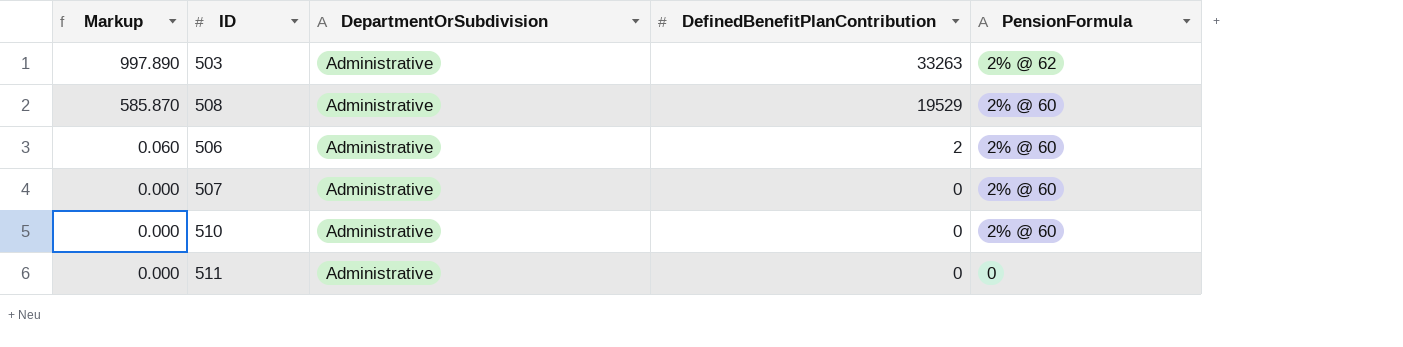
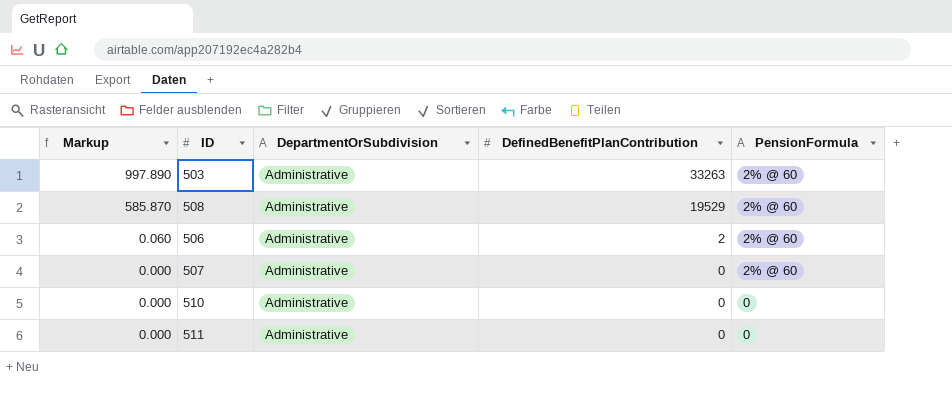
503 | PensionFormula: 2% @ 62 -> 2% @ 60
510 | PensionFormula: 2% @ 60 -> 0

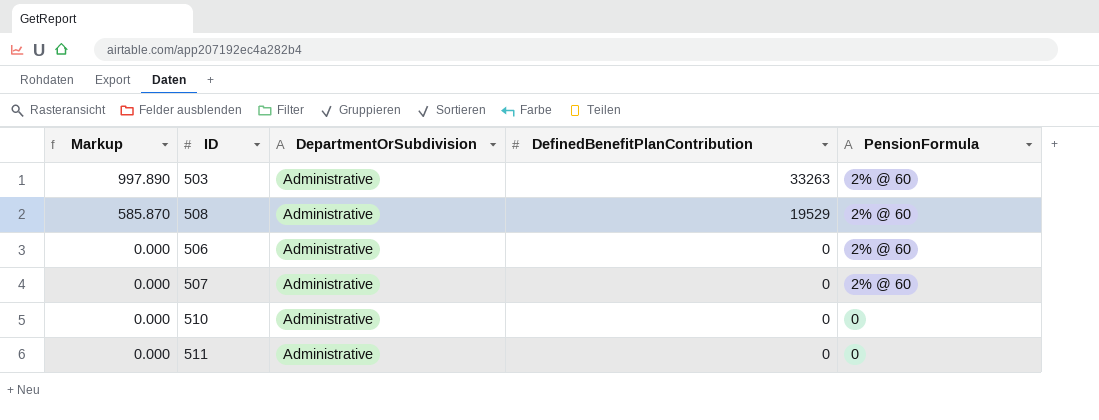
506 | Markup: 0.060 -> 0.000
506 | DefinedBenefitPlanContribution: 2 -> 0

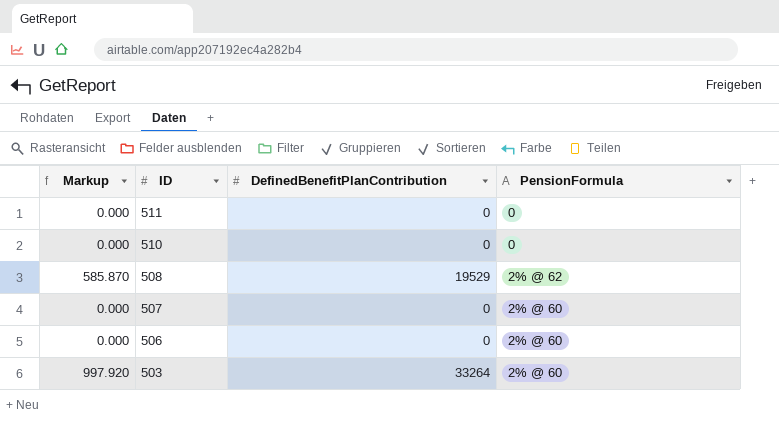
row order: Markup descending -> ID descending
column DepartmentOrSubdivision | position: 3 -> none
508 | PensionFormula: 2% @ 60 -> 2% @ 62
503 | Markup: 997.890 -> 997.920
503 | DefinedBenefitPlanContribution: 33263 -> 33264

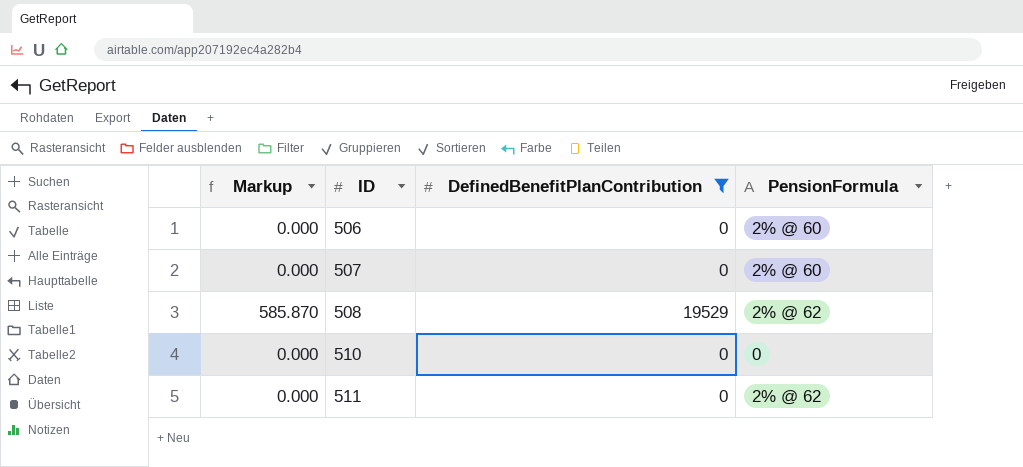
filter: none -> DefinedBenefitPlanContribution != 33264
row order: ID descending -> ID ascending
511 | PensionFormula: 0 -> 2% @ 62

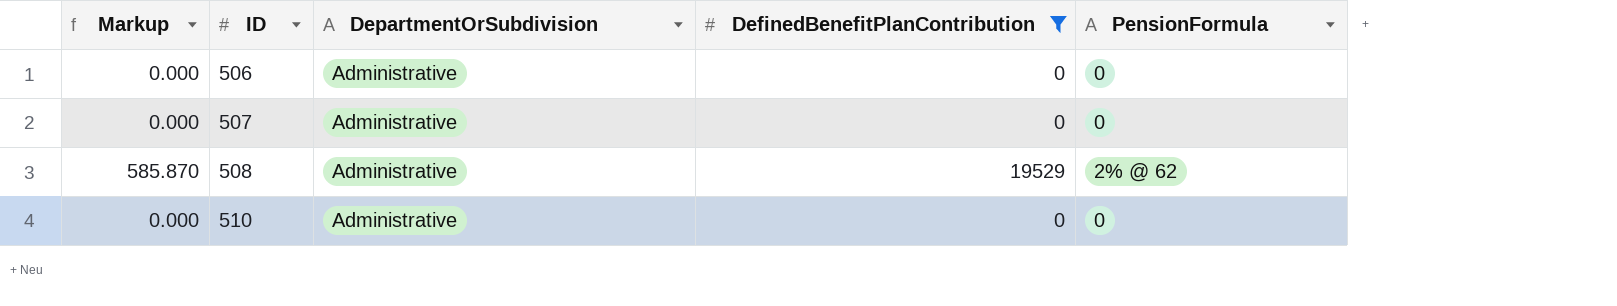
column DepartmentOrSubdivision | position: none -> 3
row 511: 0.000 | 0 | 2% @ 62 -> none
506 | PensionFormula: 2% @ 60 -> 0
507 | PensionFormula: 2% @ 60 -> 0

